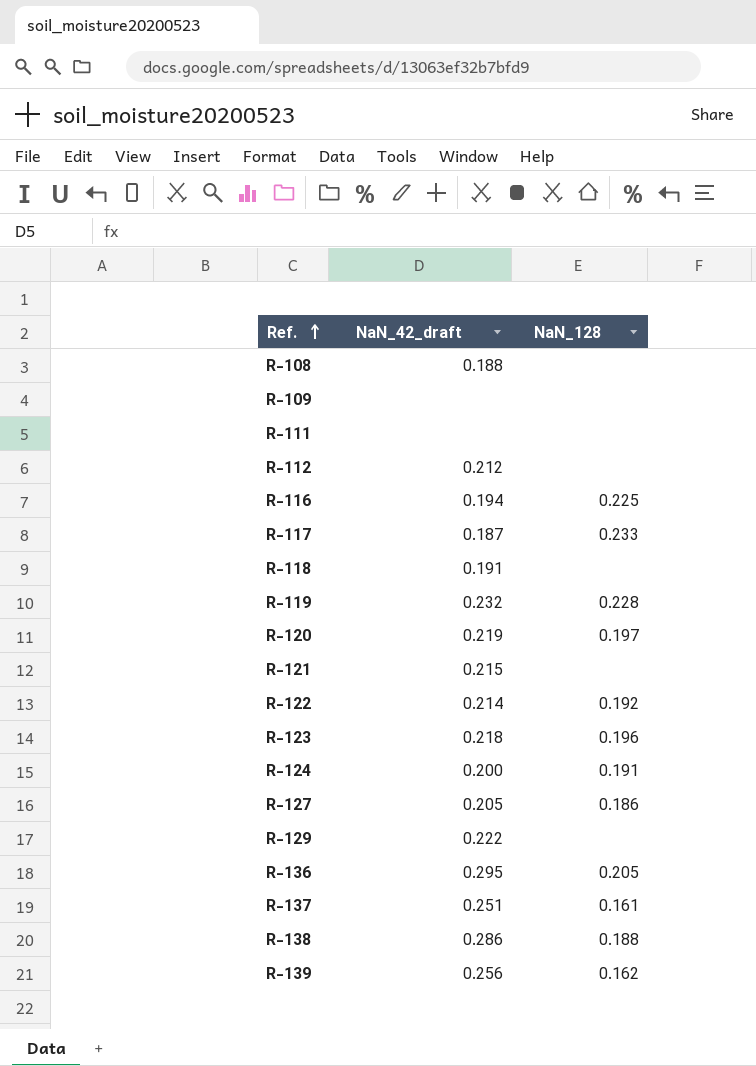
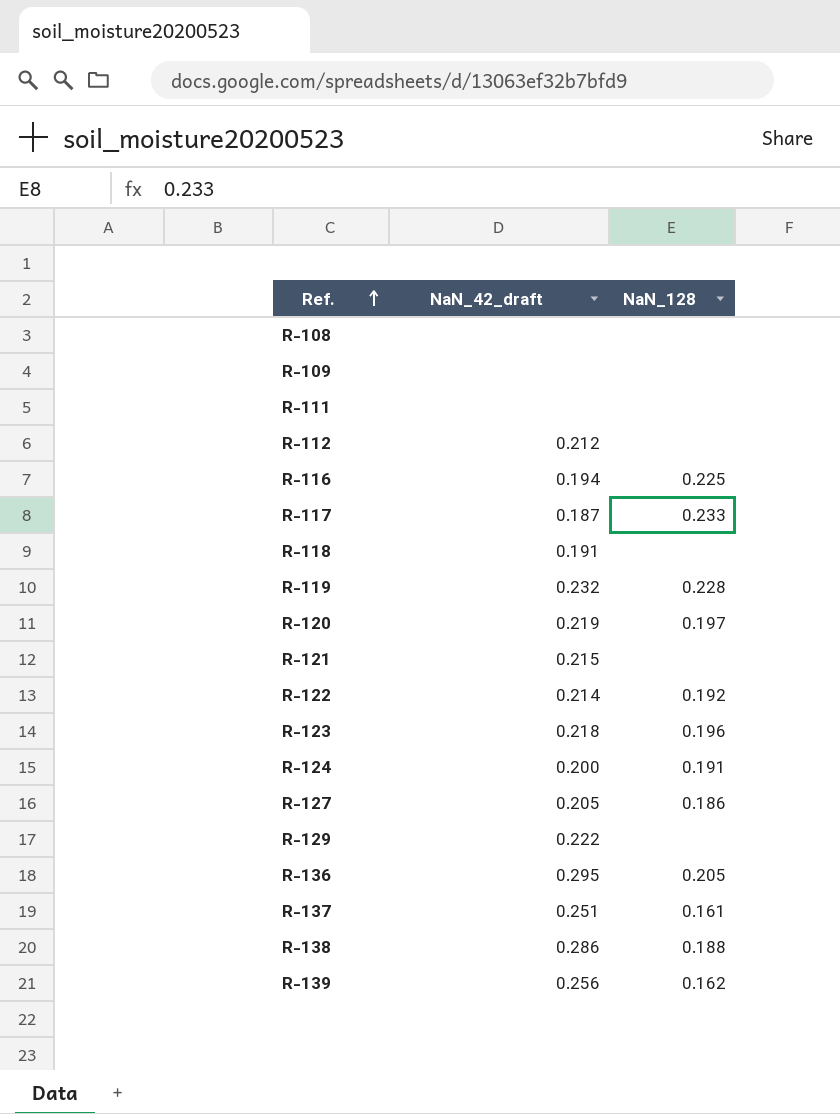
R-108 | NaN_42_draft: 0.188 -> none

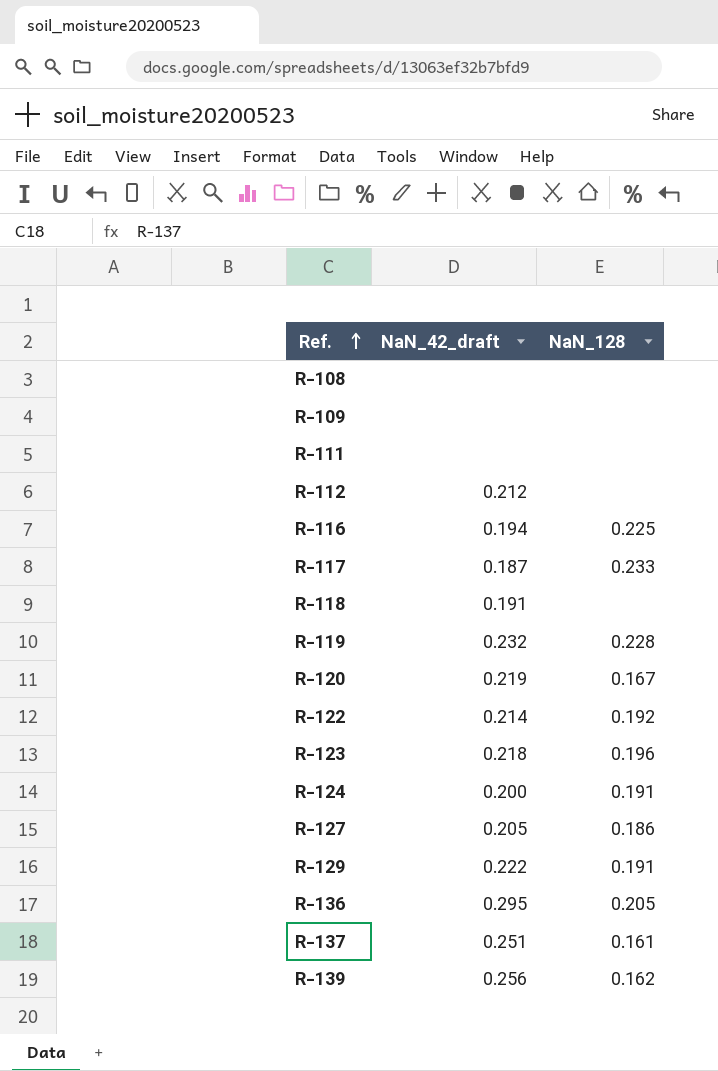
row R-121: 0.215 | none -> none
row R-138: 0.286 | 0.188 -> none
R-120 | NaN_128: 0.197 -> 0.167
R-129 | NaN_128: none -> 0.191

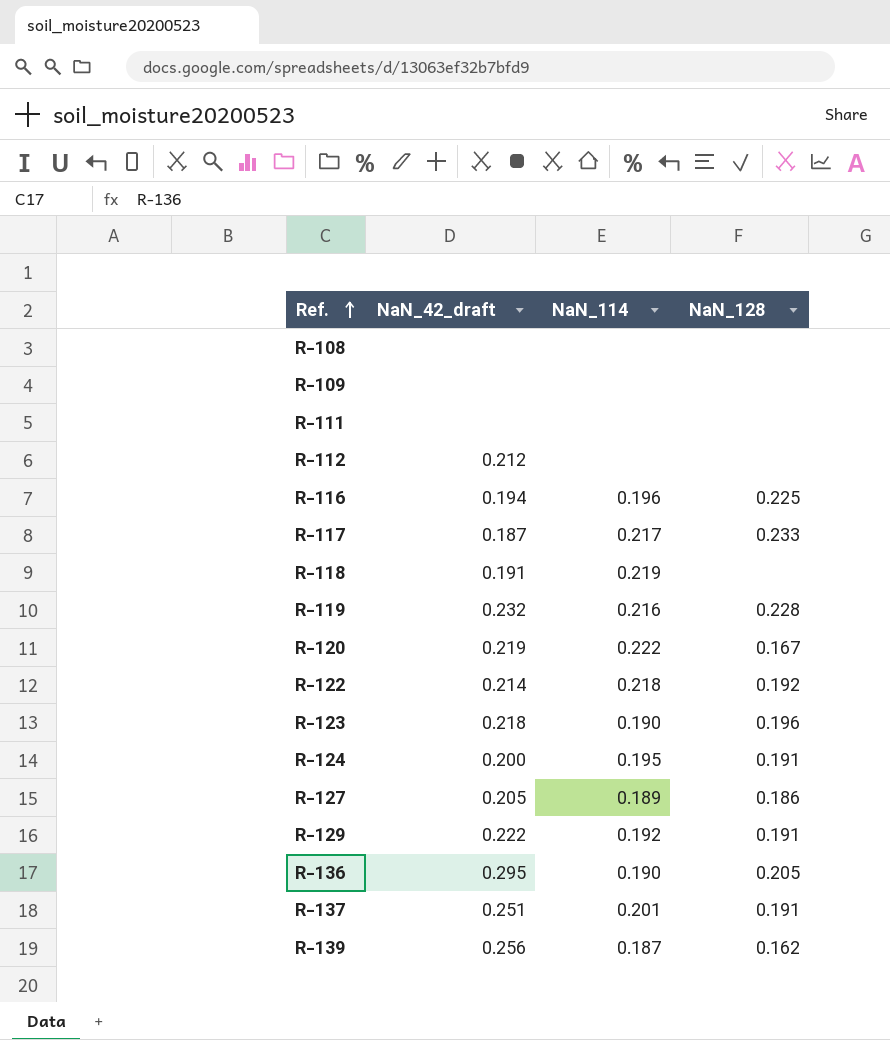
column NaN_114 | position: none -> 3
R-137 | NaN_128: 0.161 -> 0.191

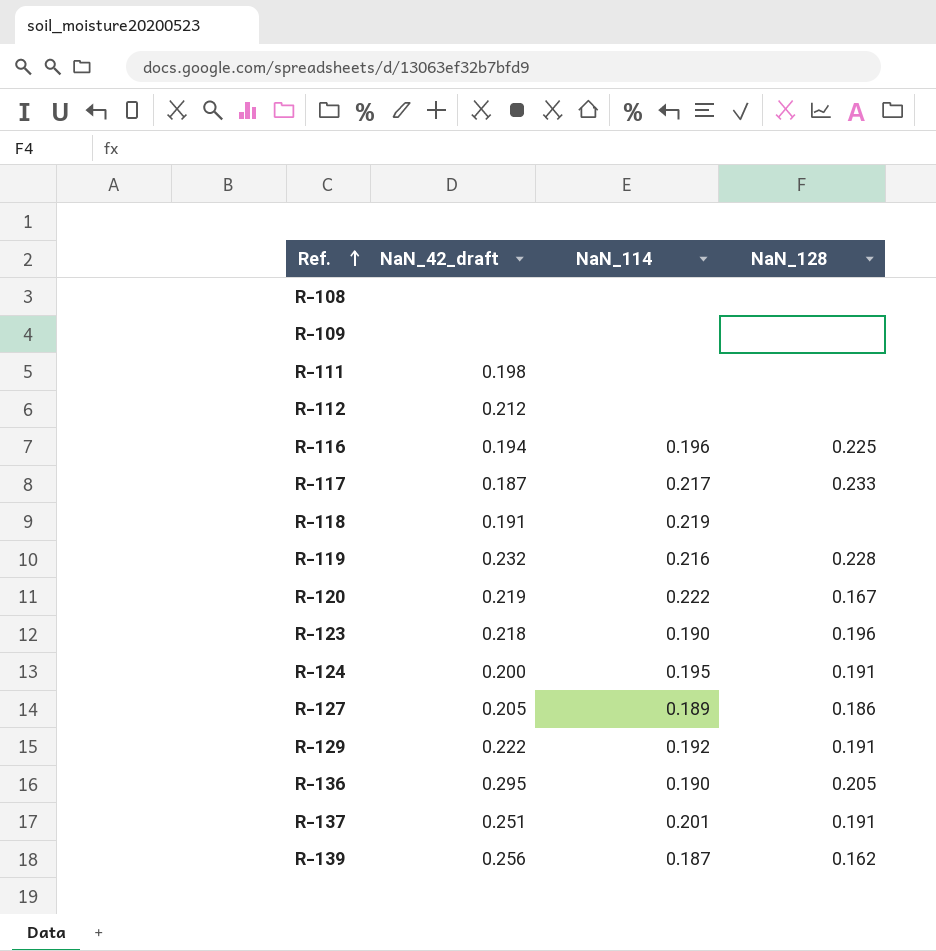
row R-122: 0.214 | 0.218 | 0.192 -> none
R-111 | NaN_42_draft: none -> 0.198

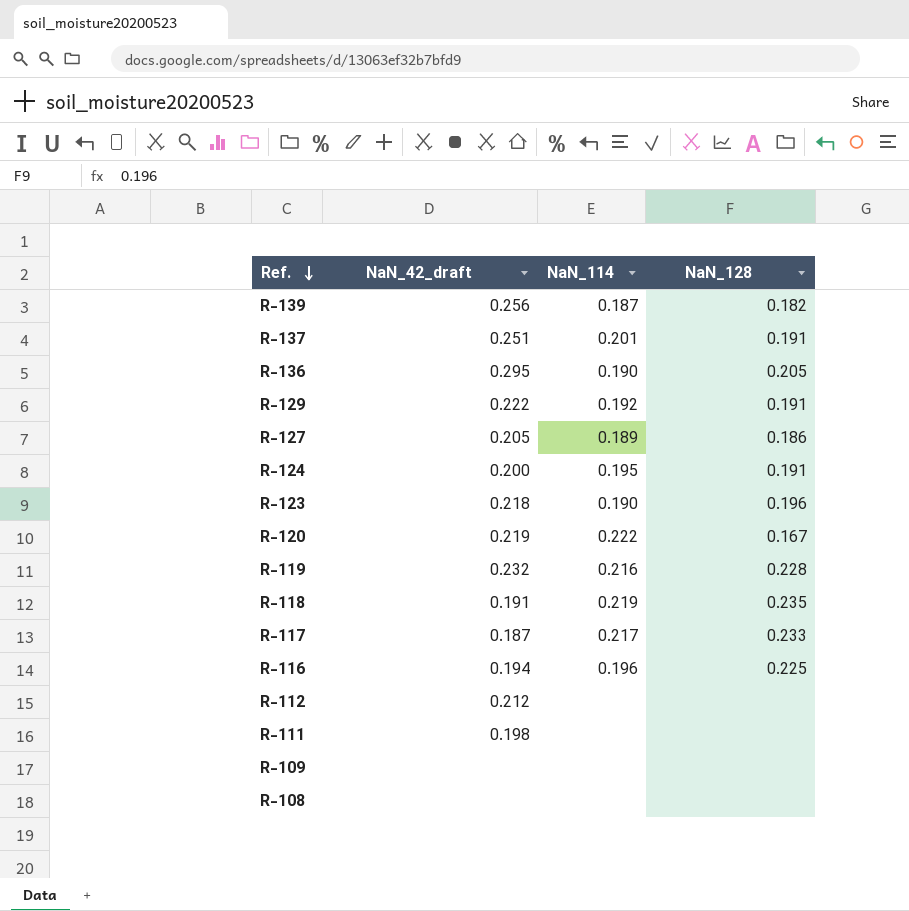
row order: Ref. ascending -> Ref. descending
R-139 | NaN_128: 0.162 -> 0.182
R-118 | NaN_128: none -> 0.235

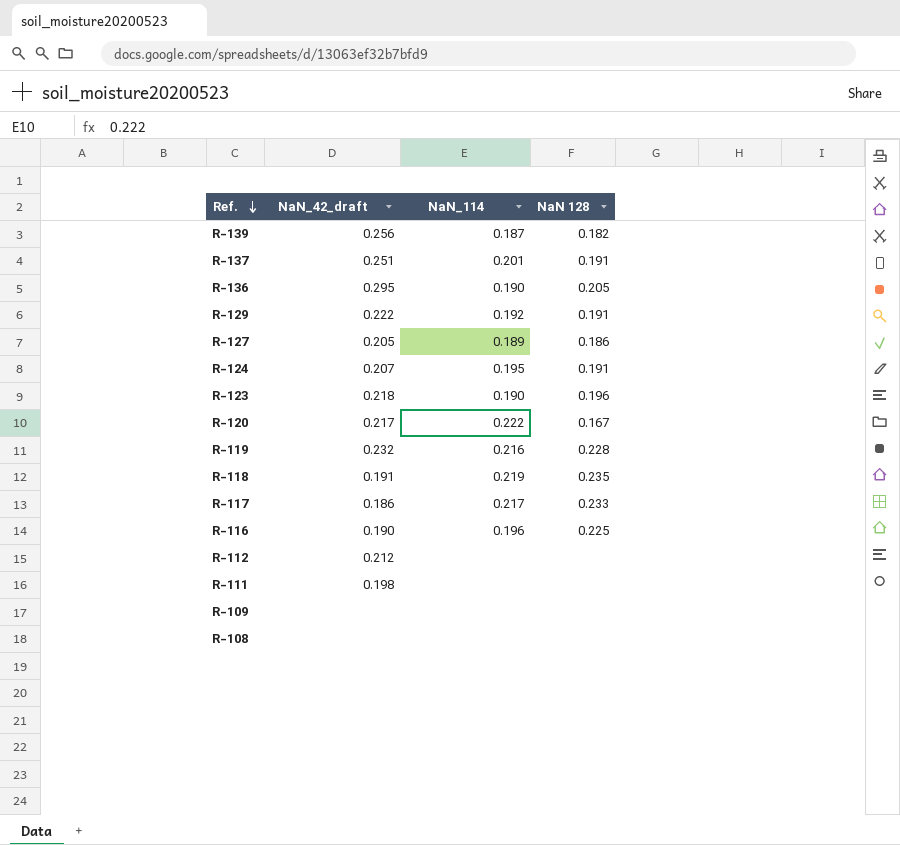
column name: NaN_128 -> NaN 128
R-124 | NaN_42_draft: 0.200 -> 0.207
R-120 | NaN_42_draft: 0.219 -> 0.217
R-117 | NaN_42_draft: 0.187 -> 0.186
R-116 | NaN_42_draft: 0.194 -> 0.190

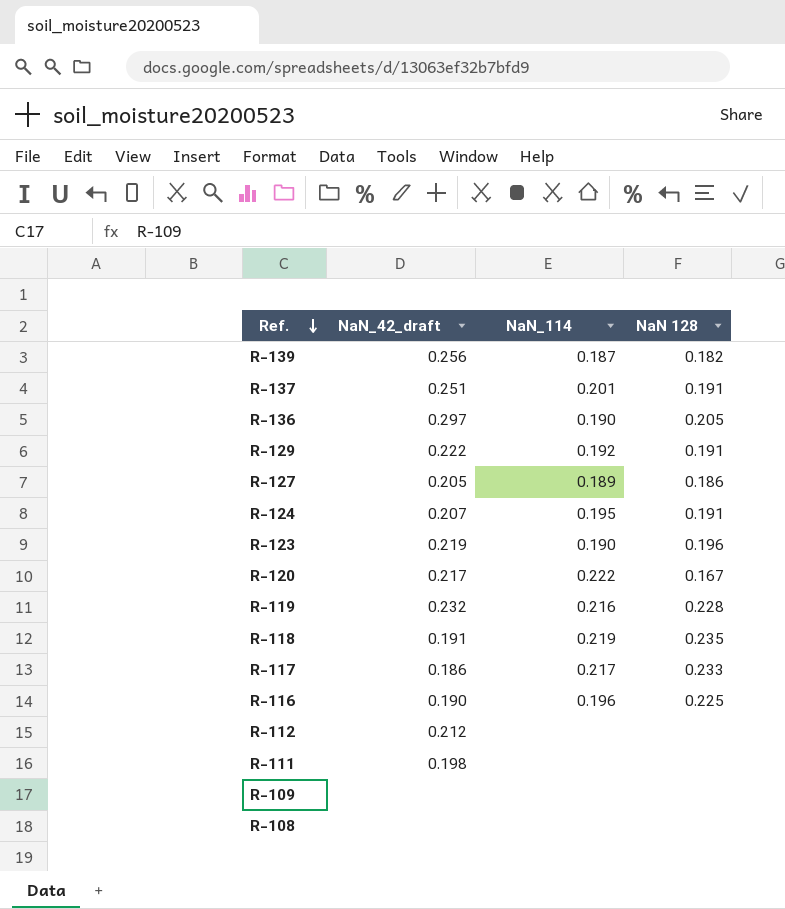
R-136 | NaN_42_draft: 0.295 -> 0.297
R-123 | NaN_42_draft: 0.218 -> 0.219

